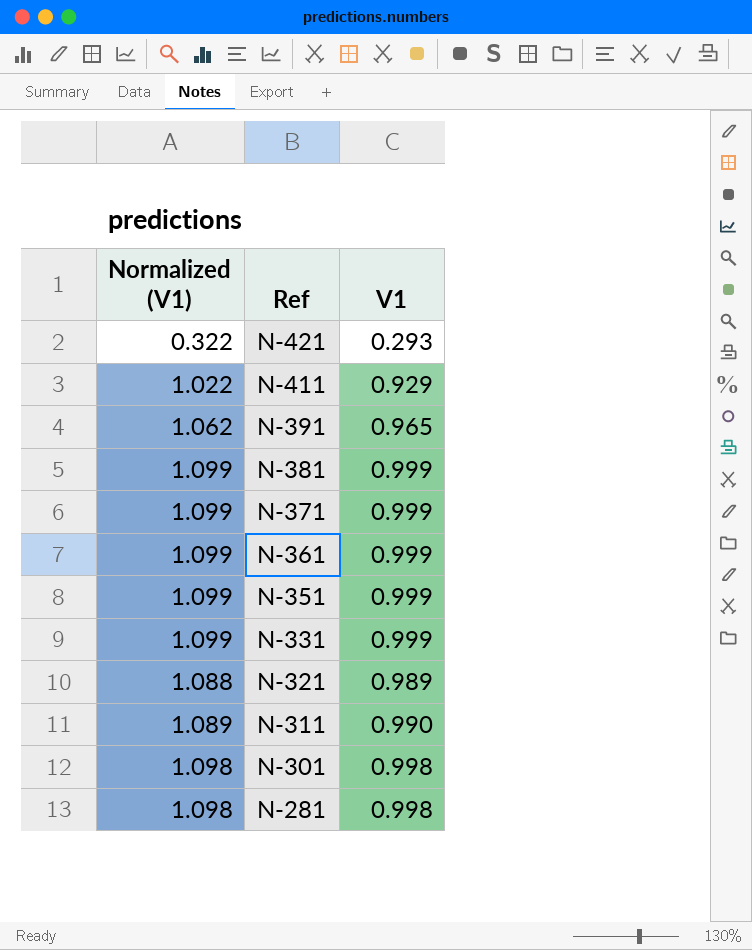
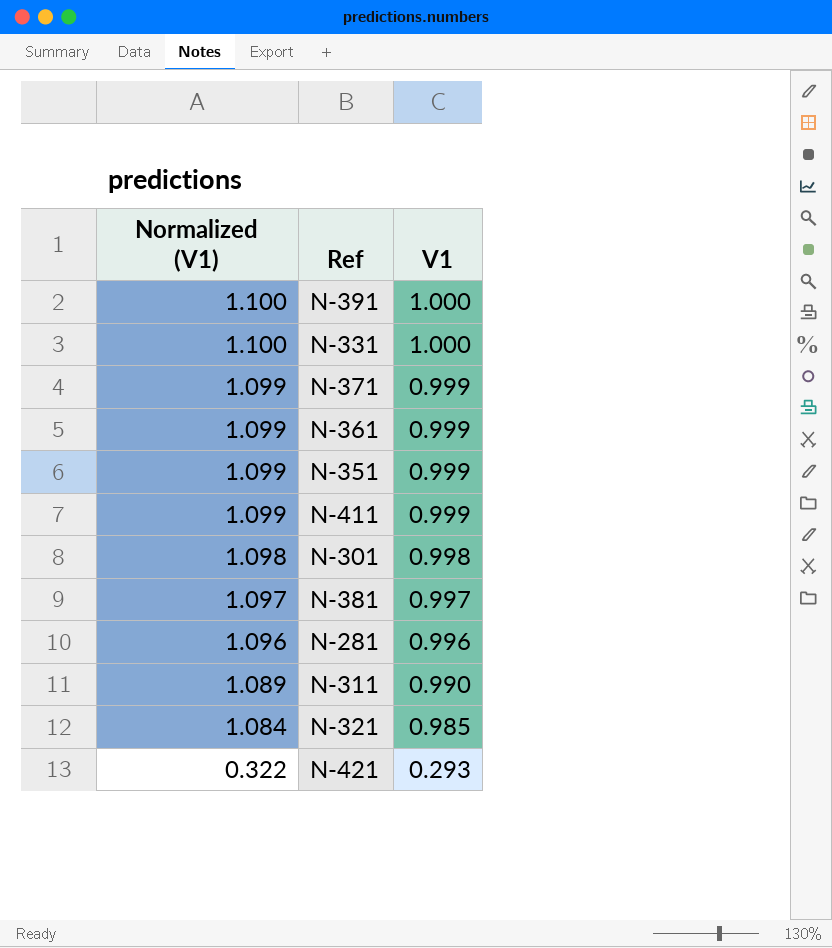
row order: Ref descending -> Normalized (V1) descending
N-391 | Normalized (V1): 1.062 -> 1.100
N-391 | V1: 0.965 -> 1.000
N-331 | Normalized (V1): 1.099 -> 1.100
N-331 | V1: 0.999 -> 1.000
N-411 | Normalized (V1): 1.022 -> 1.099
N-411 | V1: 0.929 -> 0.999
N-381 | Normalized (V1): 1.099 -> 1.097
N-381 | V1: 0.999 -> 0.997
N-281 | Normalized (V1): 1.098 -> 1.096
N-281 | V1: 0.998 -> 0.996
N-321 | Normalized (V1): 1.088 -> 1.084
N-321 | V1: 0.989 -> 0.985

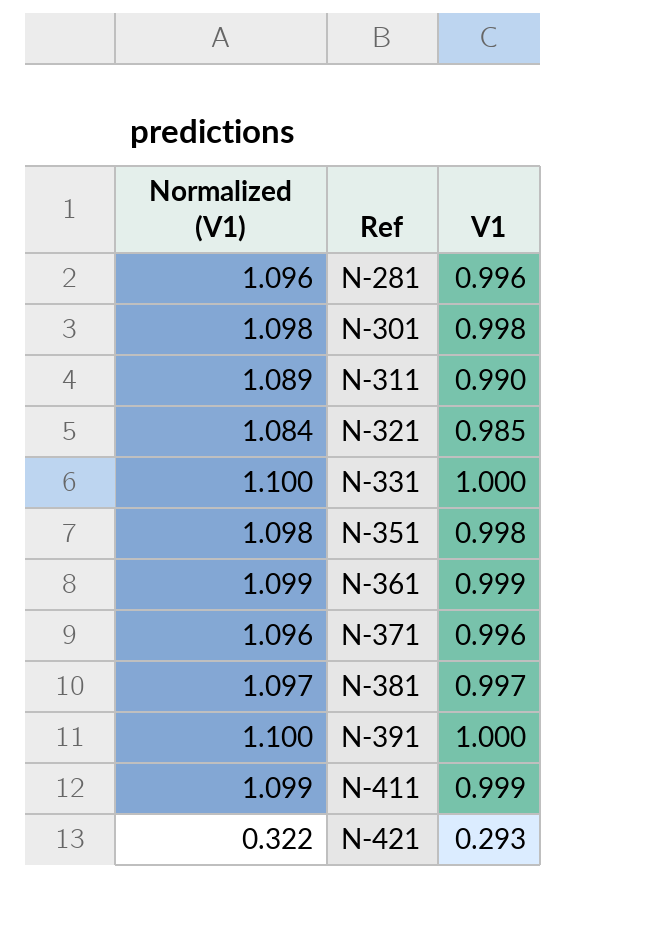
row order: Normalized (V1) descending -> Ref ascending
N-351 | Normalized (V1): 1.099 -> 1.098
N-351 | V1: 0.999 -> 0.998
N-371 | Normalized (V1): 1.099 -> 1.096
N-371 | V1: 0.999 -> 0.996

